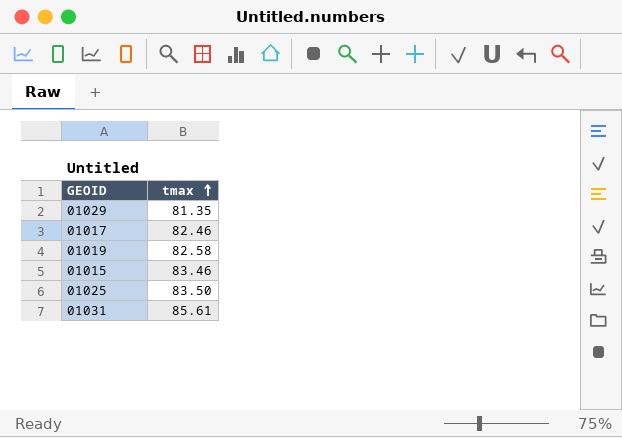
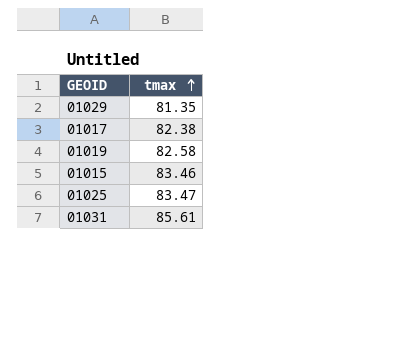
01017 | tmax: 82.46 -> 82.38
01025 | tmax: 83.50 -> 83.47

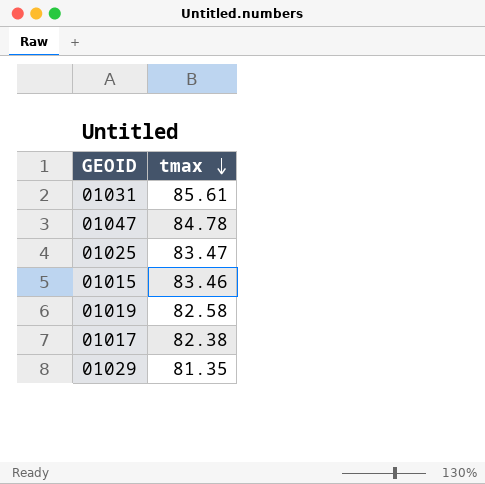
row order: tmax ascending -> tmax descending
row 01047: none -> 84.78

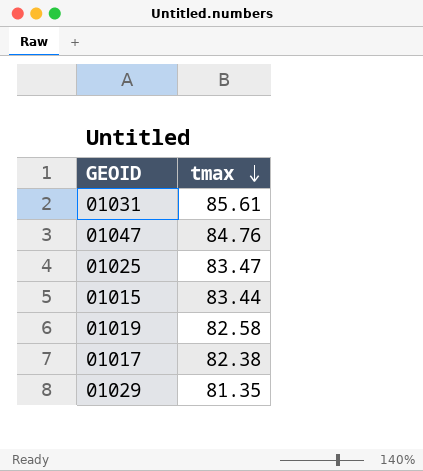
01047 | tmax: 84.78 -> 84.76
01015 | tmax: 83.46 -> 83.44

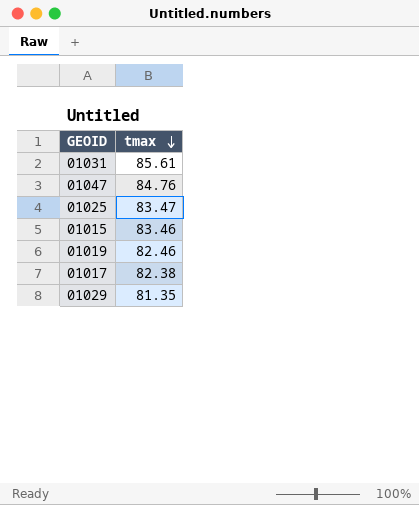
01015 | tmax: 83.44 -> 83.46
01019 | tmax: 82.58 -> 82.46

